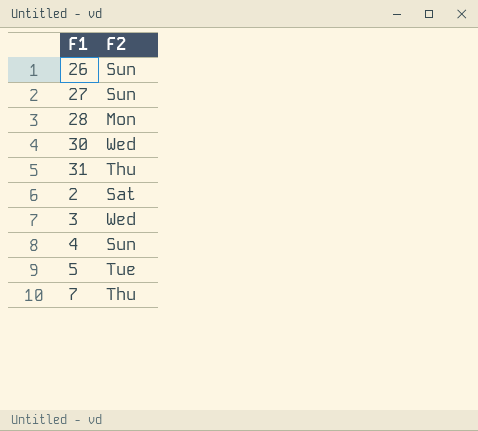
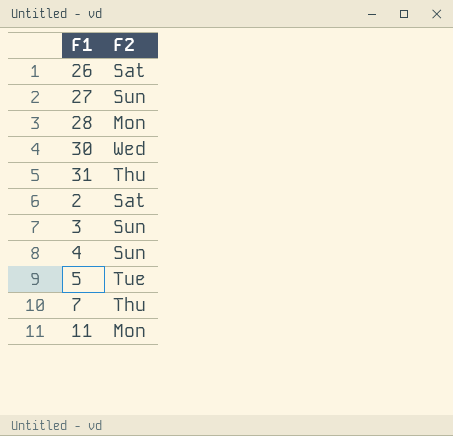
26 | F2: Sun -> Sat
3 | F2: Wed -> Sun
row 11: none -> Mon

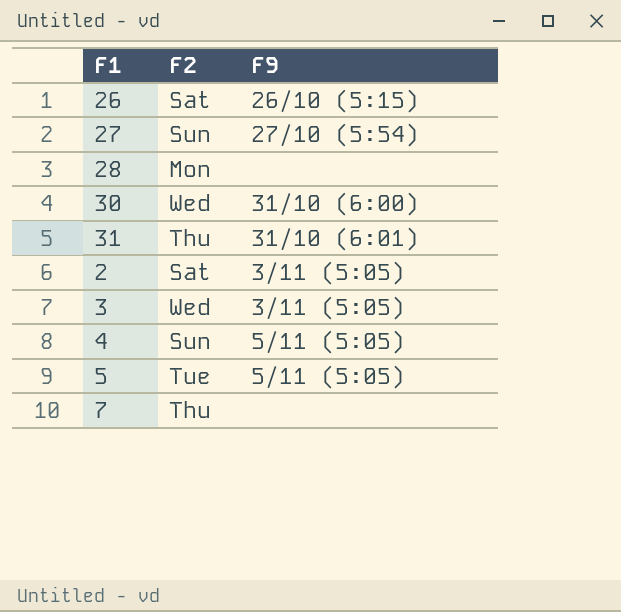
column F9 | position: none -> 3
row 11: Mon -> none
3 | F2: Sun -> Wed

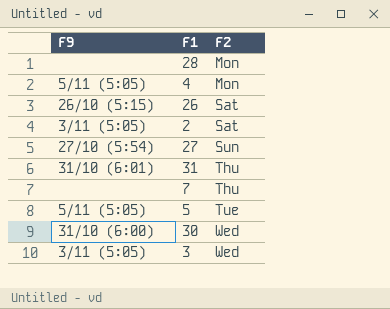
row order: none -> F2 ascending
column F9 | position: 3 -> 1
4 | F2: Sun -> Mon

